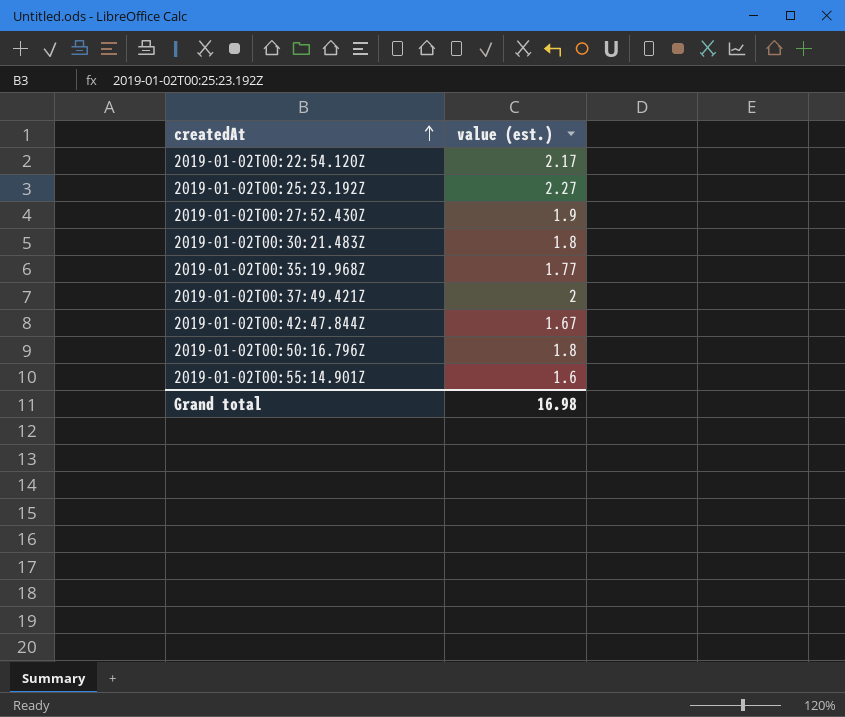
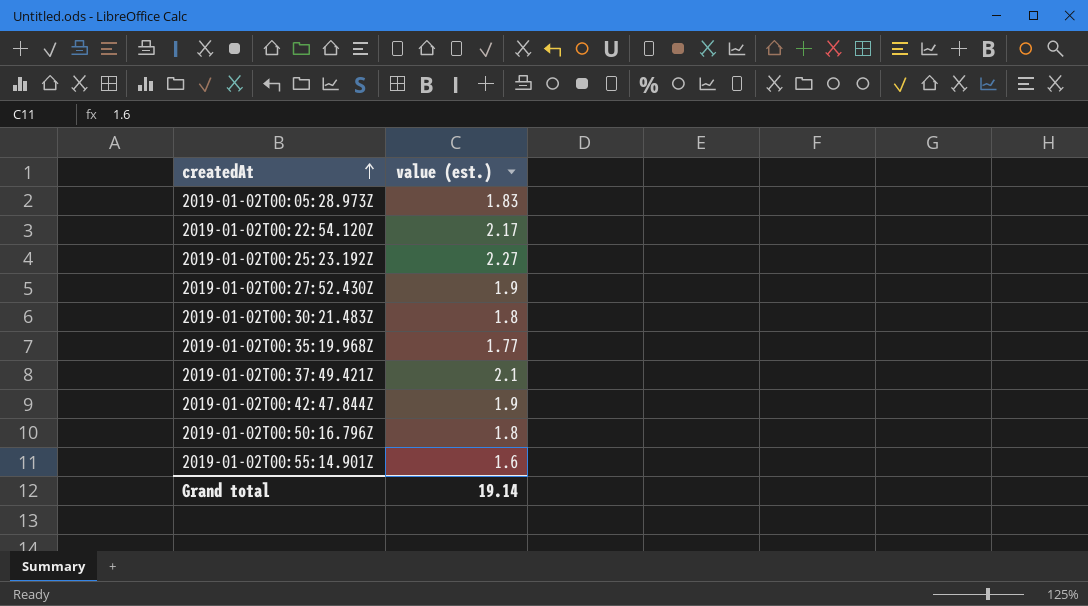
row 2019-01-02T00:05:28.973Z: none -> 1.83
2019-01-02T00:37:49.421Z | value (est.): 2 -> 2.1
2019-01-02T00:42:47.844Z | value (est.): 1.67 -> 1.9
Grand total | value (est.): 16.98 -> 19.14

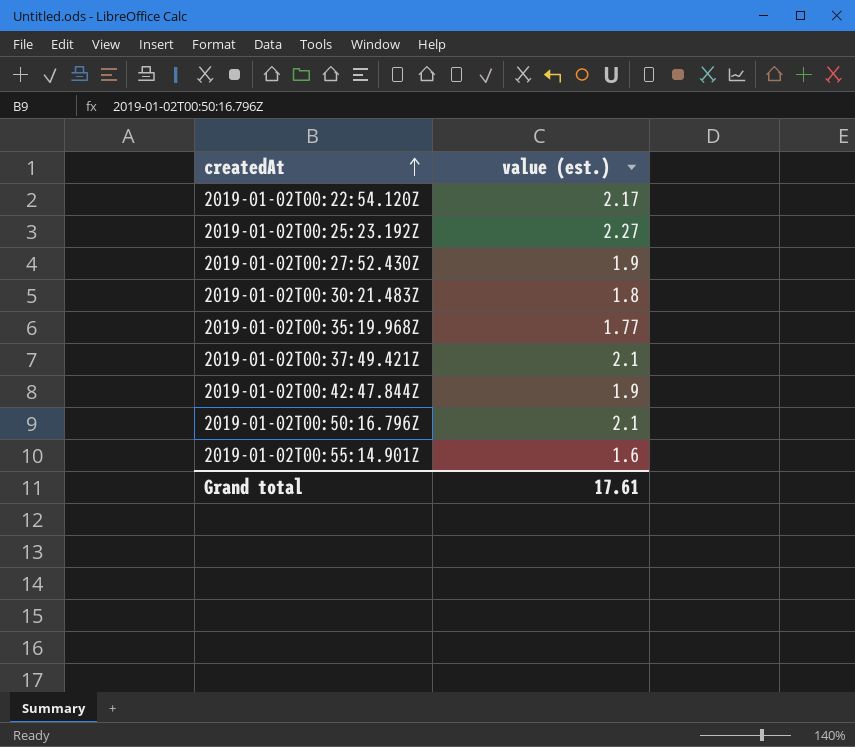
row 2019-01-02T00:05:28.973Z: 1.83 -> none
2019-01-02T00:50:16.796Z | value (est.): 1.8 -> 2.1
Grand total | value (est.): 19.14 -> 17.61

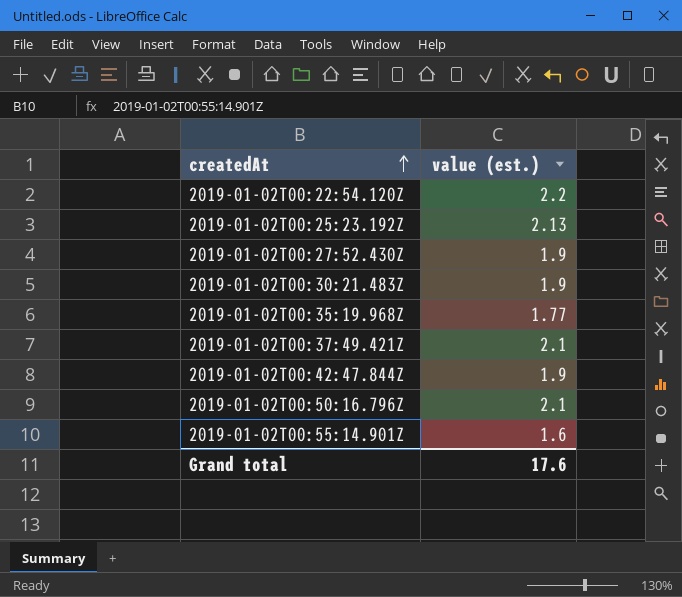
2019-01-02T00:22:54.120Z | value (est.): 2.17 -> 2.2
2019-01-02T00:25:23.192Z | value (est.): 2.27 -> 2.13
2019-01-02T00:30:21.483Z | value (est.): 1.8 -> 1.9
Grand total | value (est.): 17.61 -> 17.6

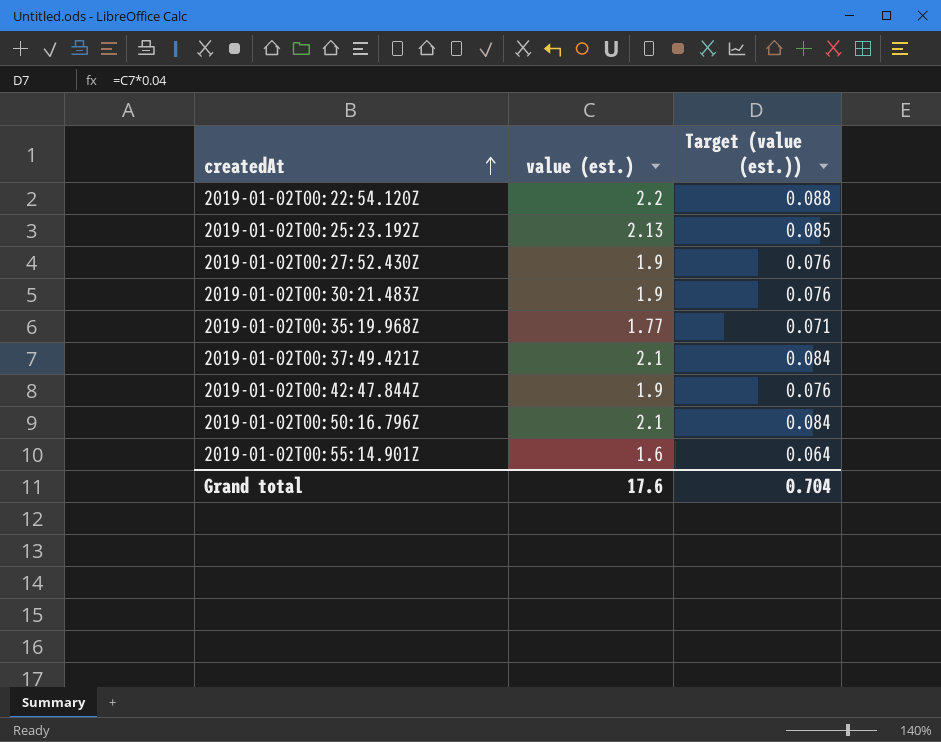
column Target (value (est.)) | formula: none -> [value (est.)] * 0.04

